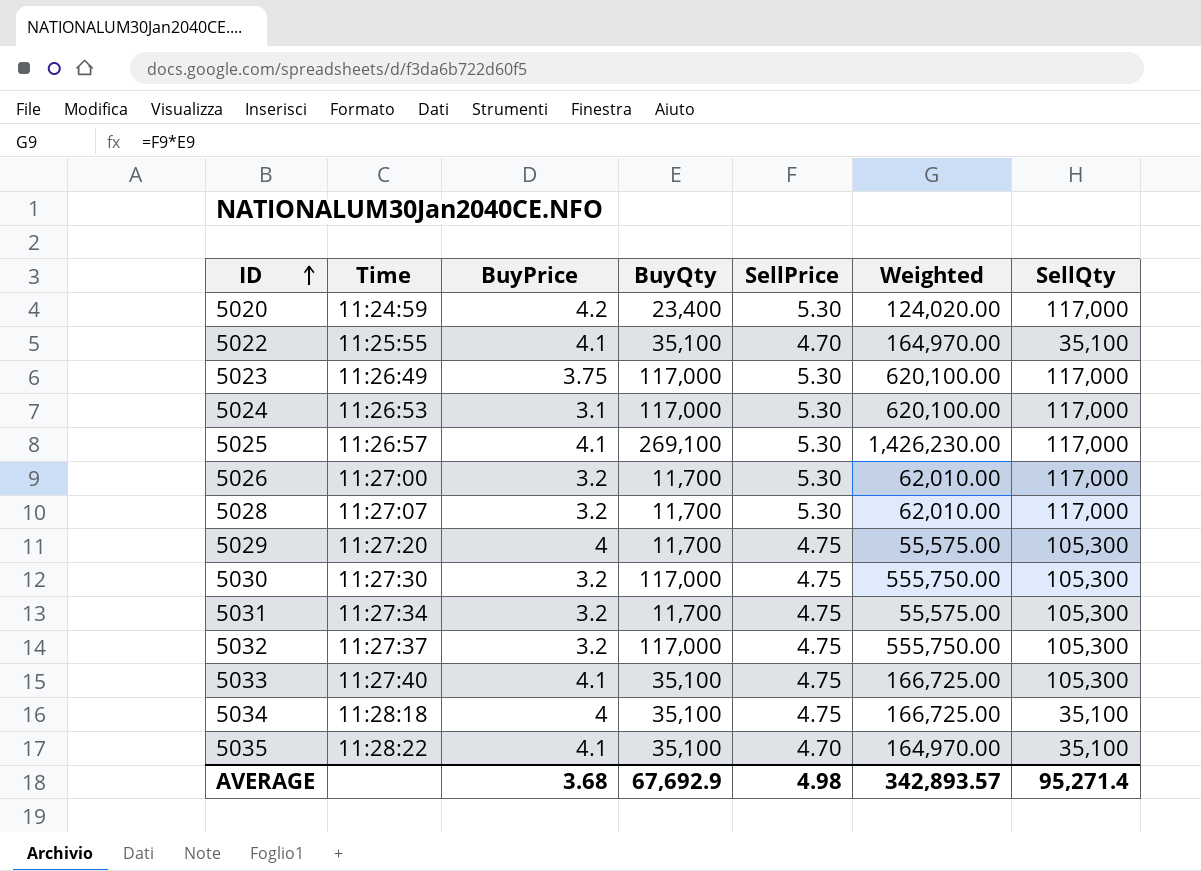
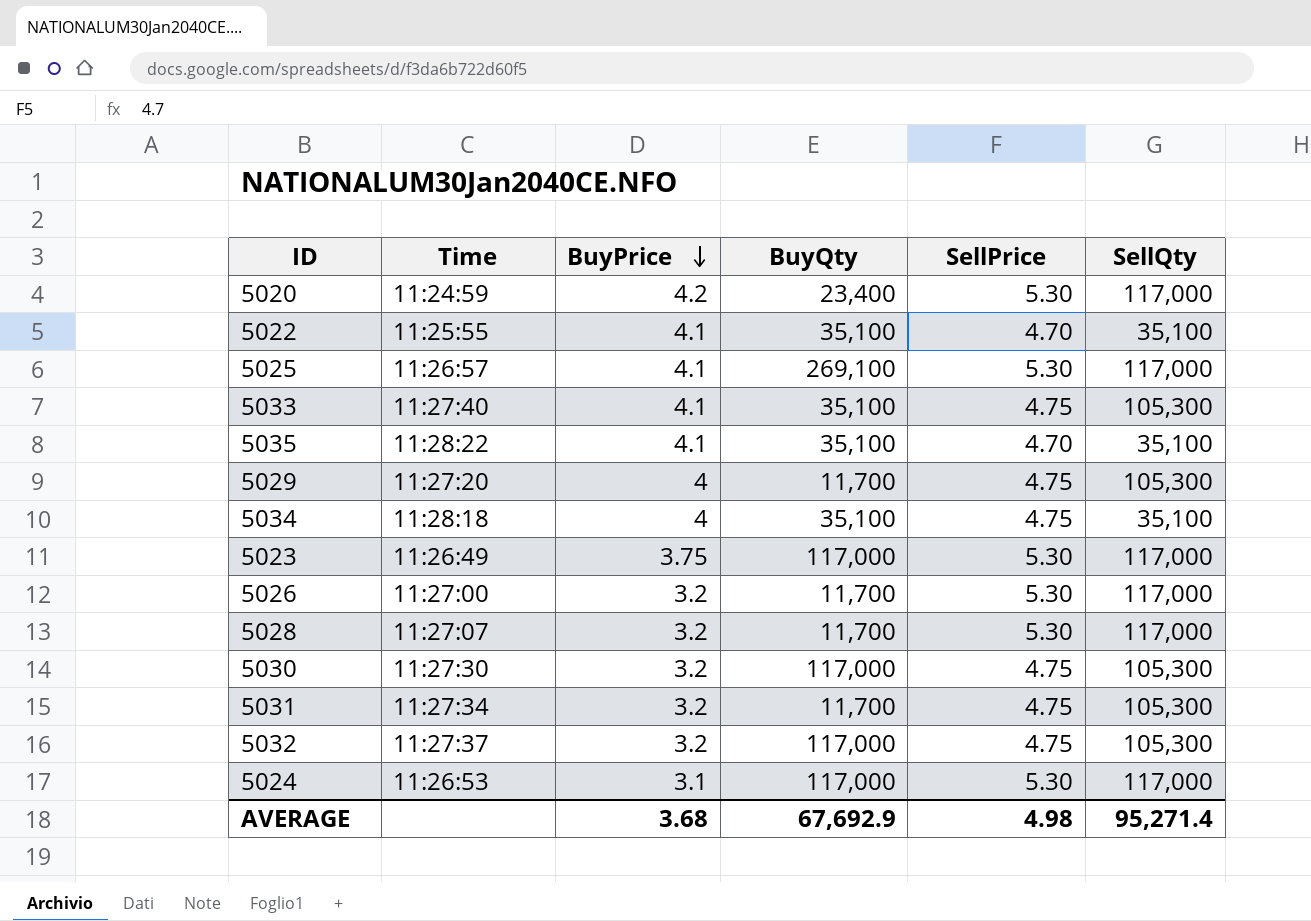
row order: ID ascending -> BuyPrice descending
column Weighted | formula: [BuyQty] * [SellPrice] -> none

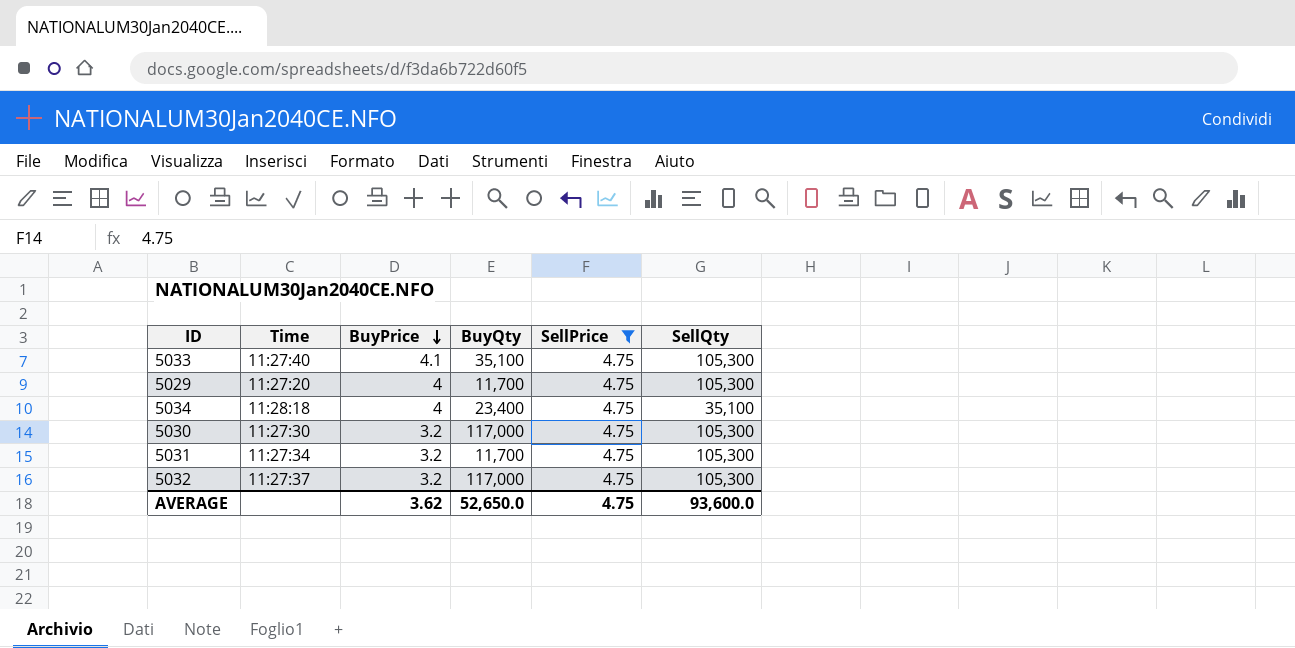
filter: none -> SellPrice = 4.75
5034 | BuyQty: 35,100 -> 23,400
AVERAGE | BuyPrice: 3.68 -> 3.62
AVERAGE | BuyQty: 67,692.9 -> 52,650.0
AVERAGE | SellPrice: 4.98 -> 4.75
AVERAGE | SellQty: 95,271.4 -> 93,600.0

